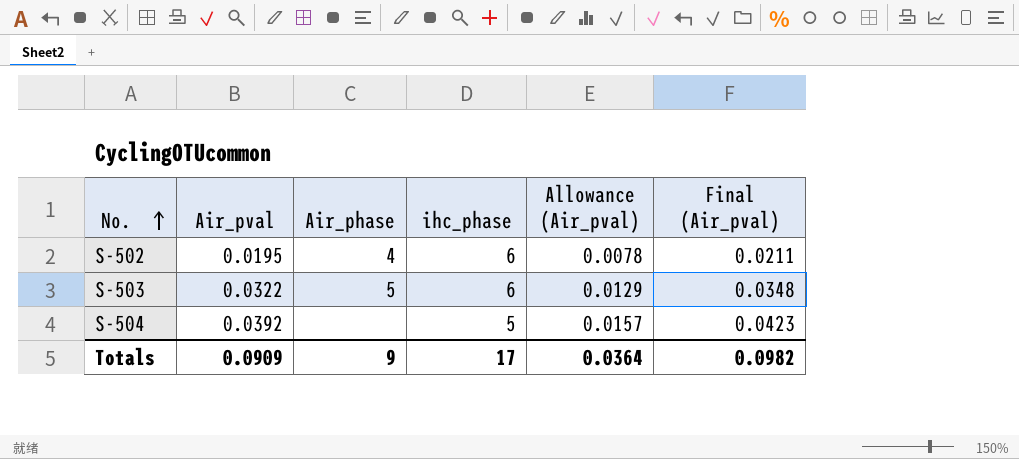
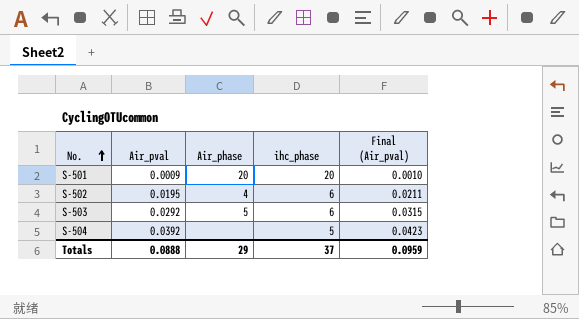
column Allowance (Air_pval) | formula: [Air_pval] * 0.4 -> none
row S-501: none -> 0.0009 | 20 | 20 | 0.0010
S-503 | Air_pval: 0.0322 -> 0.0292
S-503 | Final (Air_pval): 0.0348 -> 0.0315
Totals | Air_pval: 0.0909 -> 0.0888
Totals | Air_phase: 9 -> 29
Totals | ihc_phase: 17 -> 37
Totals | Final (Air_pval): 0.0982 -> 0.0959

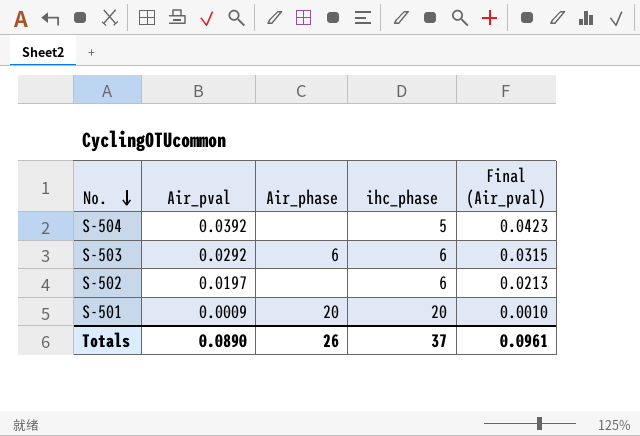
row order: No. ascending -> No. descending
S-503 | Air_phase: 5 -> 6
S-502 | Air_pval: 0.0195 -> 0.0197
S-502 | Air_phase: 4 -> none
S-502 | Final (Air_pval): 0.0211 -> 0.0213
Totals | Air_pval: 0.0888 -> 0.0890
Totals | Air_phase: 29 -> 26
Totals | Final (Air_pval): 0.0959 -> 0.0961

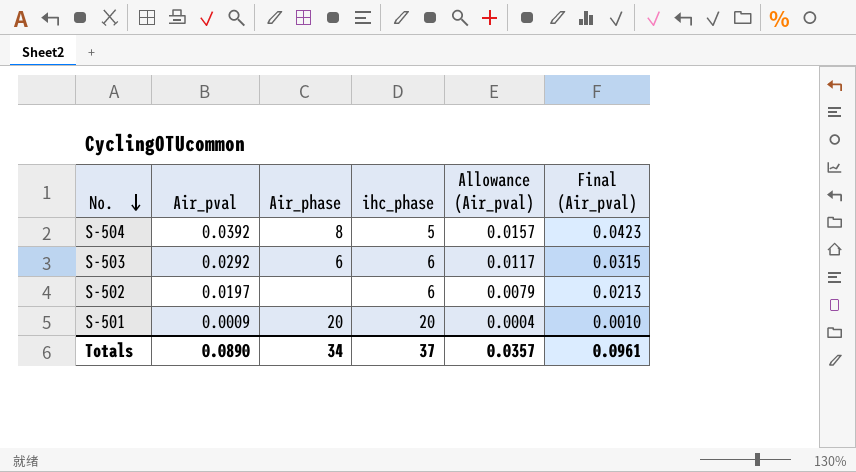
column Allowance (Air_pval) | formula: none -> [Air_pval] * 0.4
S-504 | Air_phase: none -> 8
Totals | Air_phase: 26 -> 34

